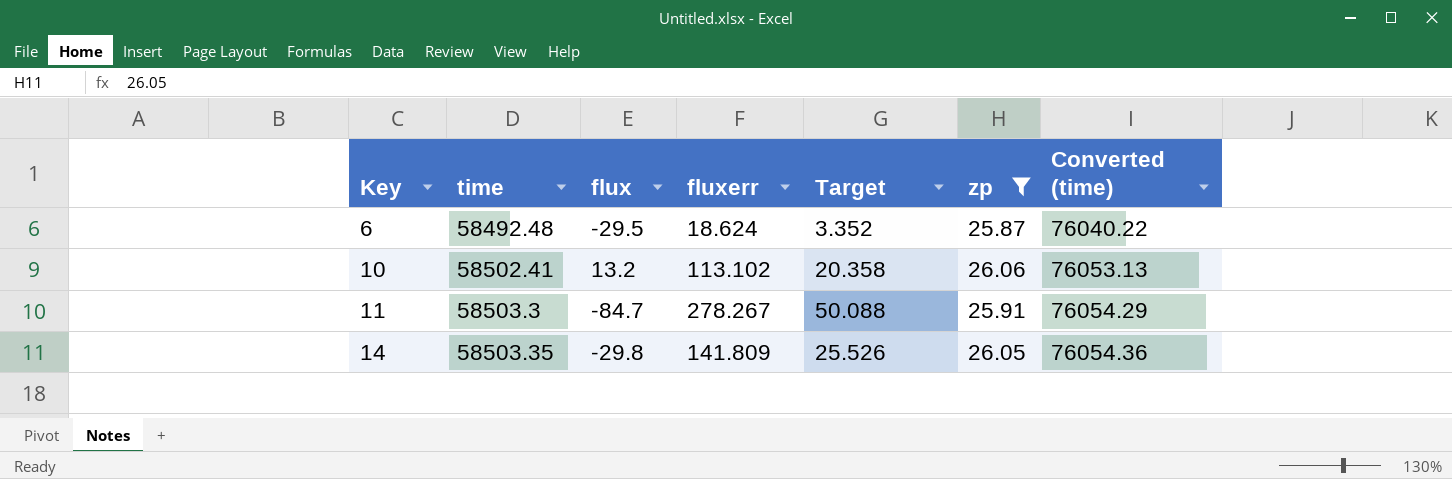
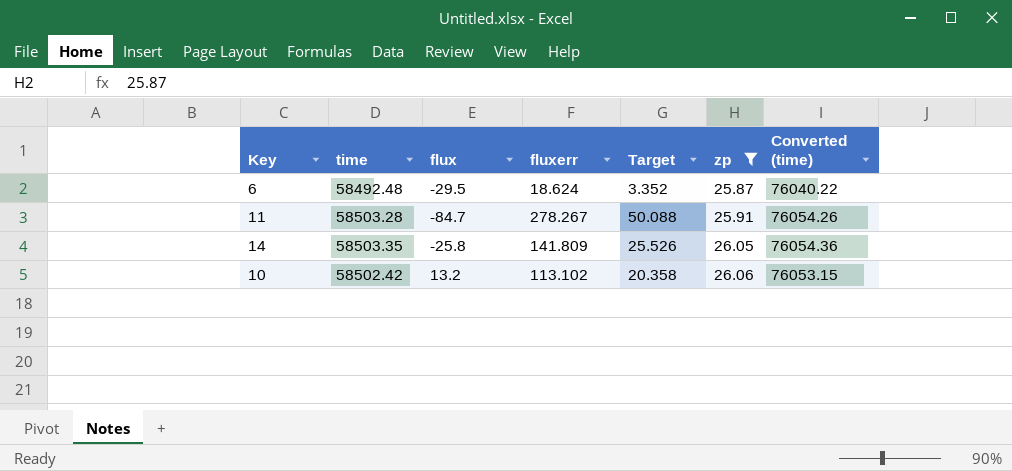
row order: Key ascending -> zp ascending
11 | time: 58503.3 -> 58503.28
11 | Converted (time): 76054.29 -> 76054.26
14 | flux: -29.8 -> -25.8
10 | time: 58502.41 -> 58502.42
10 | Converted (time): 76053.13 -> 76053.15

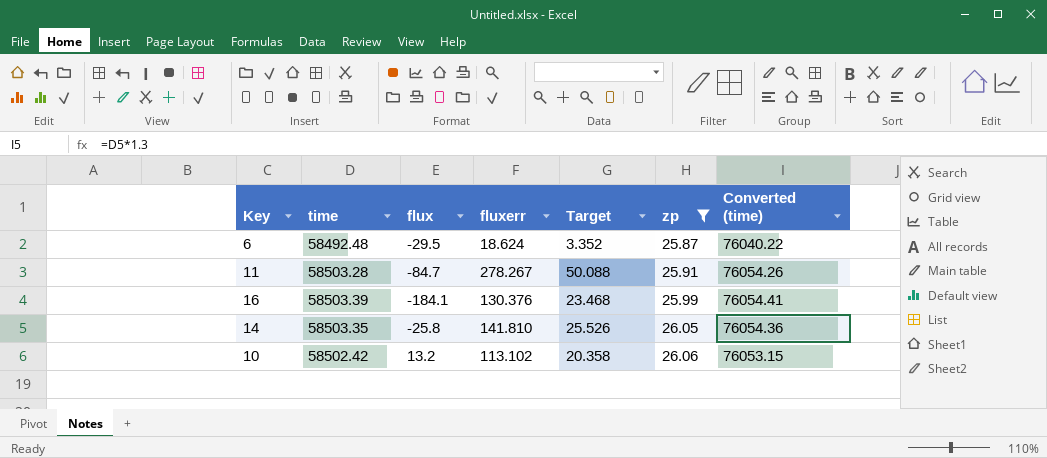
row 16: none -> 58503.39 | -184.1 | 130.376 | 23.468 | 25.99 | 76054.41
14 | fluxerr: 141.809 -> 141.810

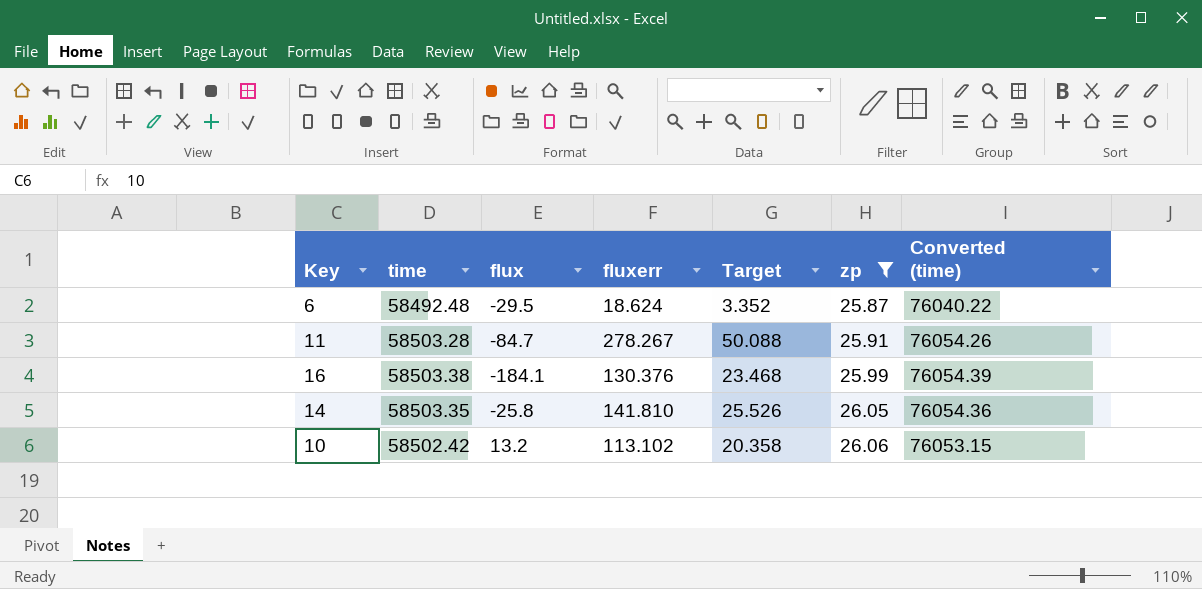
16 | time: 58503.39 -> 58503.38
16 | Converted (time): 76054.41 -> 76054.39

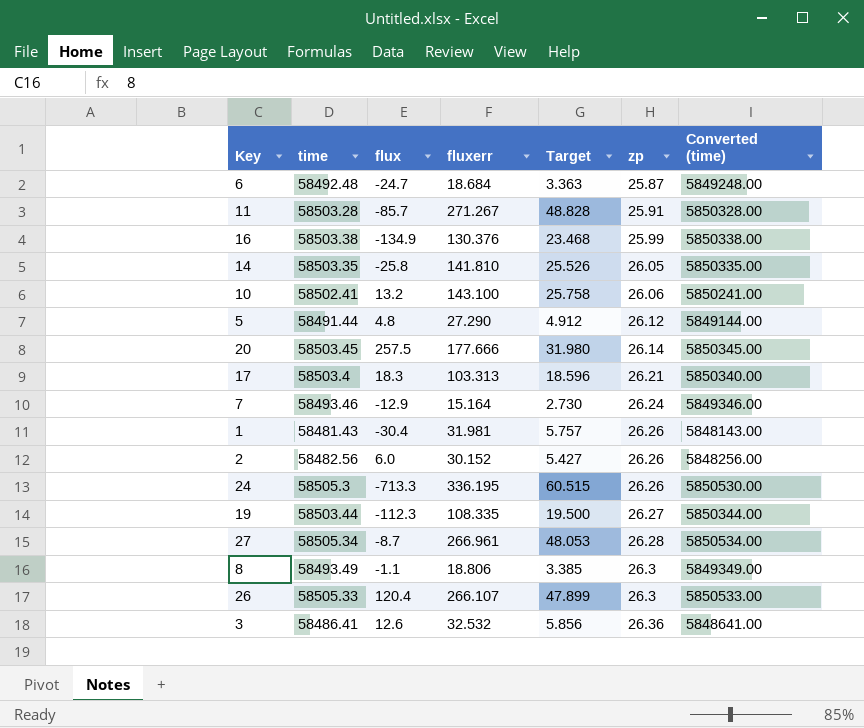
filter: zp <= 26.06 -> none
column Converted (time) | formula: [time] * 1.3 -> [time] * 100
6 | flux: -29.5 -> -24.7
6 | fluxerr: 18.624 -> 18.684
6 | Target: 3.352 -> 3.363
11 | flux: -84.7 -> -85.7
11 | fluxerr: 278.267 -> 271.267
11 | Target: 50.088 -> 48.828
16 | flux: -184.1 -> -134.9
10 | time: 58502.42 -> 58502.41
10 | fluxerr: 113.102 -> 143.100
10 | Target: 20.358 -> 25.758

